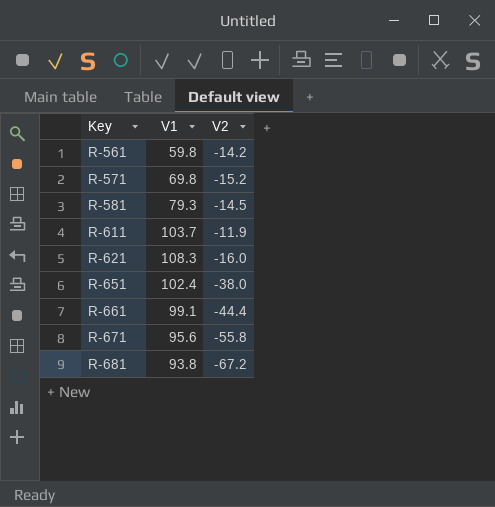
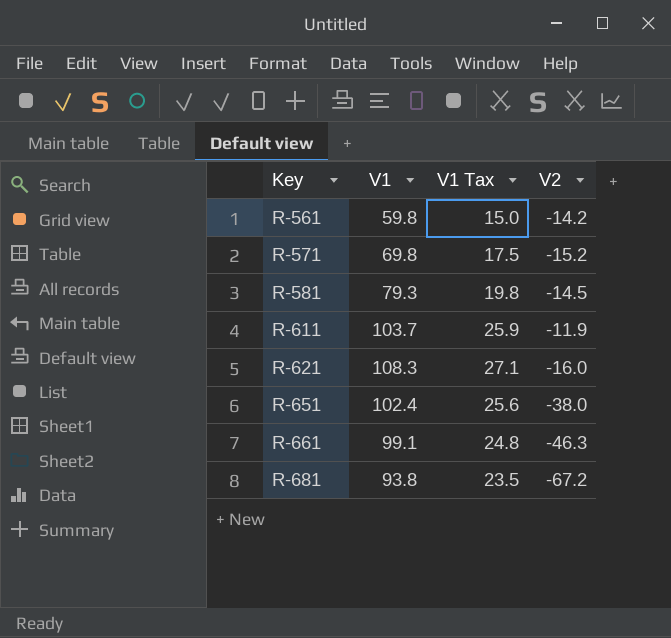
column V1 Tax | formula: none -> [V1] * 0.25
row R-671: 95.6 | -55.8 -> none
R-661 | V2: -44.4 -> -46.3

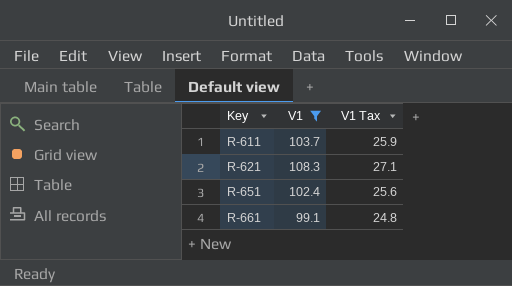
filter: none -> V1 >= 99.1
column V2 | position: 4 -> none

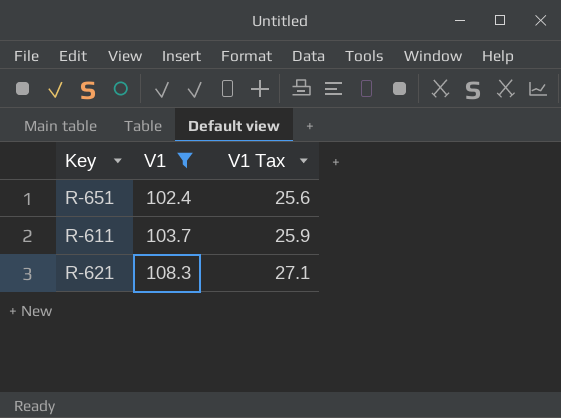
row order: Key ascending -> V1 ascending
row R-661: 99.1 | 24.8 -> none

